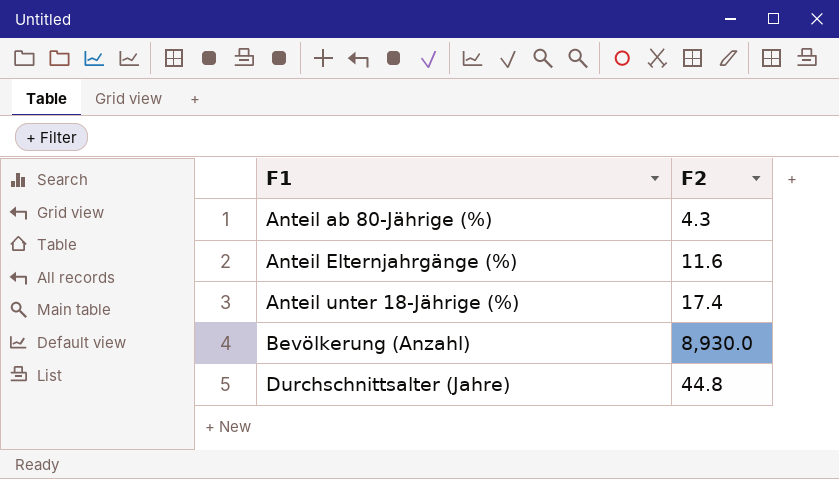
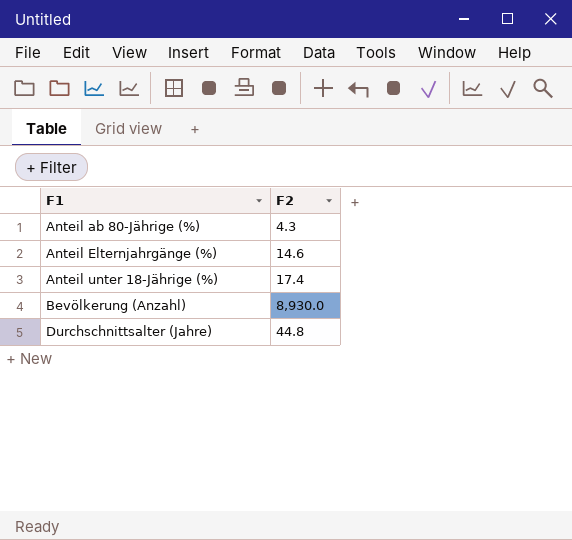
Anteil Elternjahrgänge (%) | F2: 11.6 -> 14.6

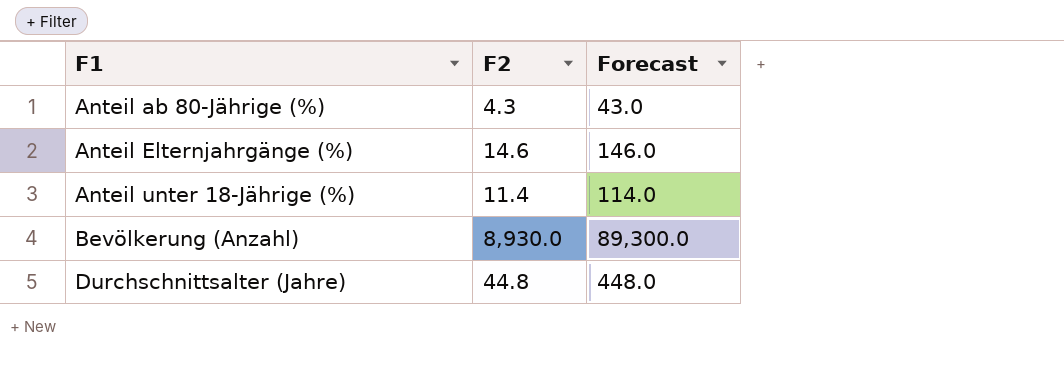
column Forecast | formula: none -> [F2] * 10
Anteil unter 18-Jährige (%) | F2: 17.4 -> 11.4

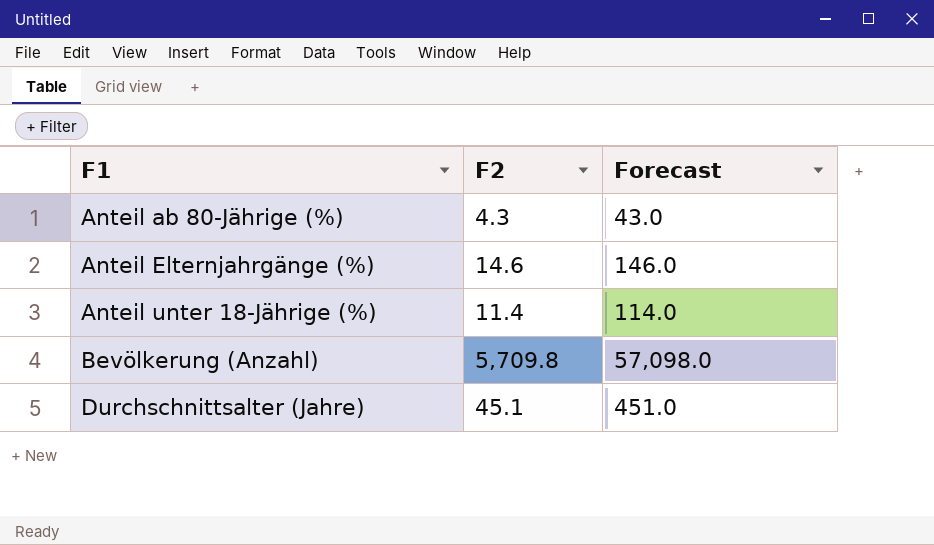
Bevölkerung (Anzahl) | F2: 8,930.0 -> 5,709.8
Bevölkerung (Anzahl) | Forecast: 89,300.0 -> 57,098.0
Durchschnittsalter (Jahre) | F2: 44.8 -> 45.1
Durchschnittsalter (Jahre) | Forecast: 448.0 -> 451.0

